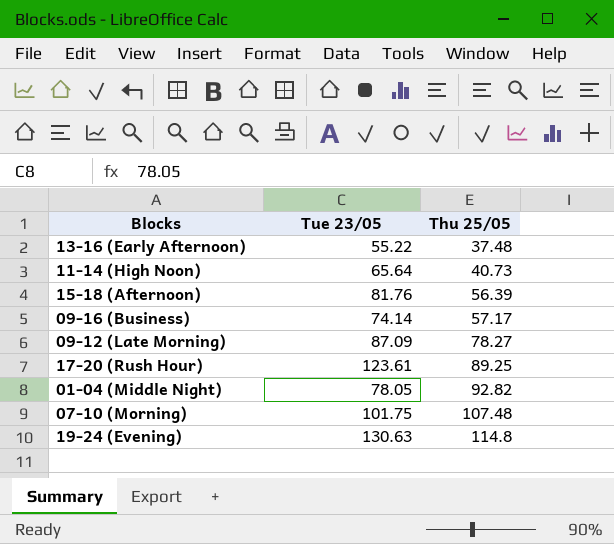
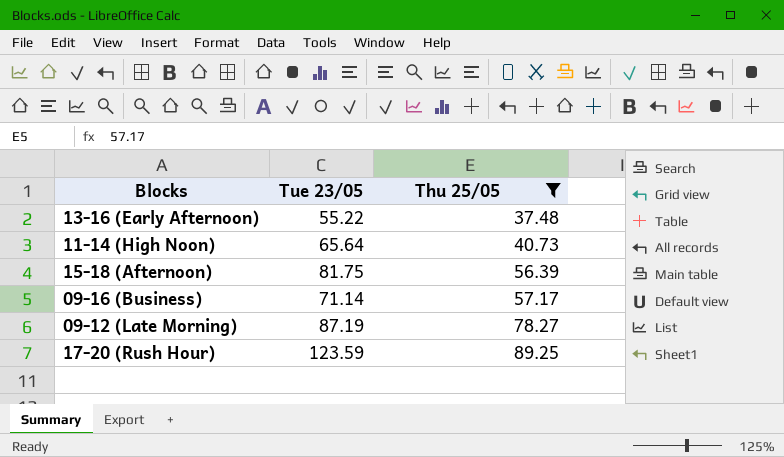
filter: none -> Thu 25/05 <= 89.25
15-18 (Afternoon) | Tue 23/05: 81.76 -> 81.75
09-16 (Business) | Tue 23/05: 74.14 -> 71.14
09-12 (Late Morning) | Tue 23/05: 87.09 -> 87.19
17-20 (Rush Hour) | Tue 23/05: 123.61 -> 123.59

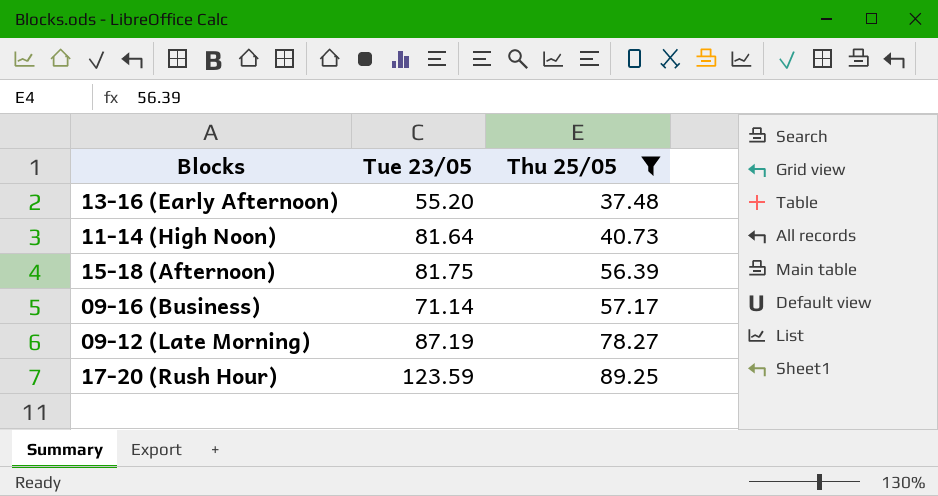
13-16 (Early Afternoon) | Tue 23/05: 55.22 -> 55.20
11-14 (High Noon) | Tue 23/05: 65.64 -> 81.64

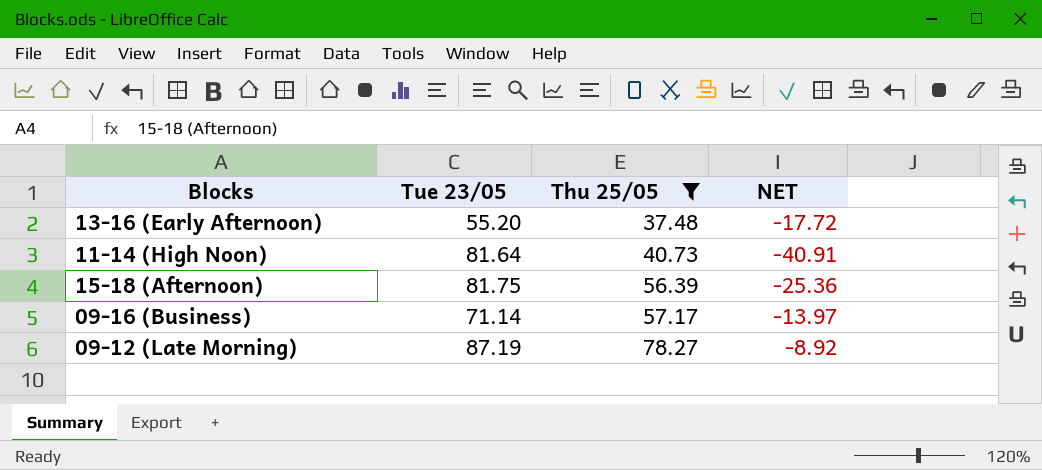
column NET | formula: none -> [Thu 25/05] - [Tue 23/05]
row 17-20 (Rush Hour): 123.59 | 89.25 -> none

